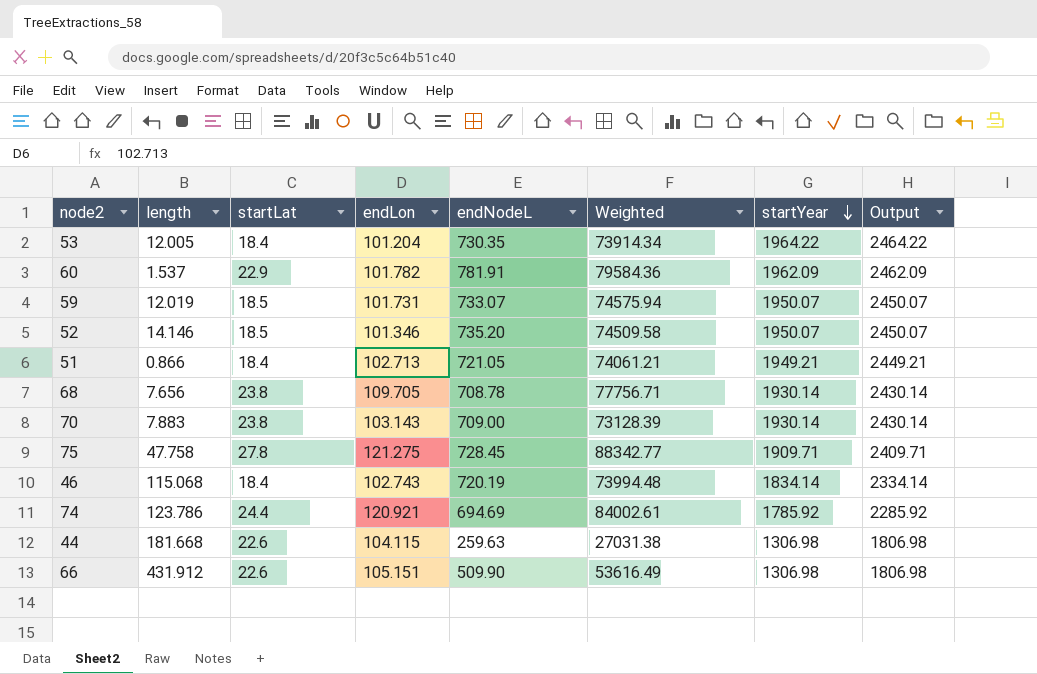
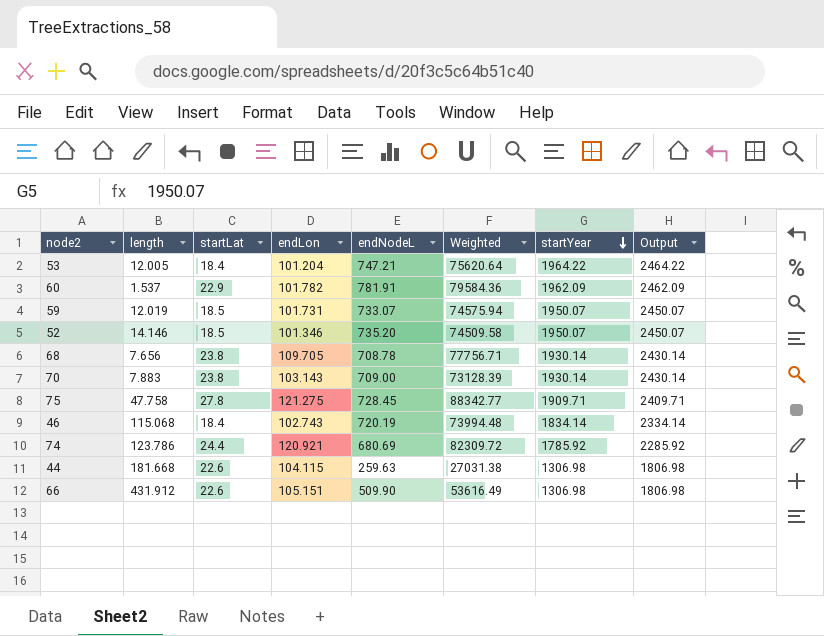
row 51: 0.866 | 18.4 | 102.713 | 721.05 | 74061.21 | 1949.21 | 2449.21 -> none
53 | endNodeL: 730.35 -> 747.21
53 | Weighted: 73914.34 -> 75620.64
74 | endNodeL: 694.69 -> 680.69
74 | Weighted: 84002.61 -> 82309.72

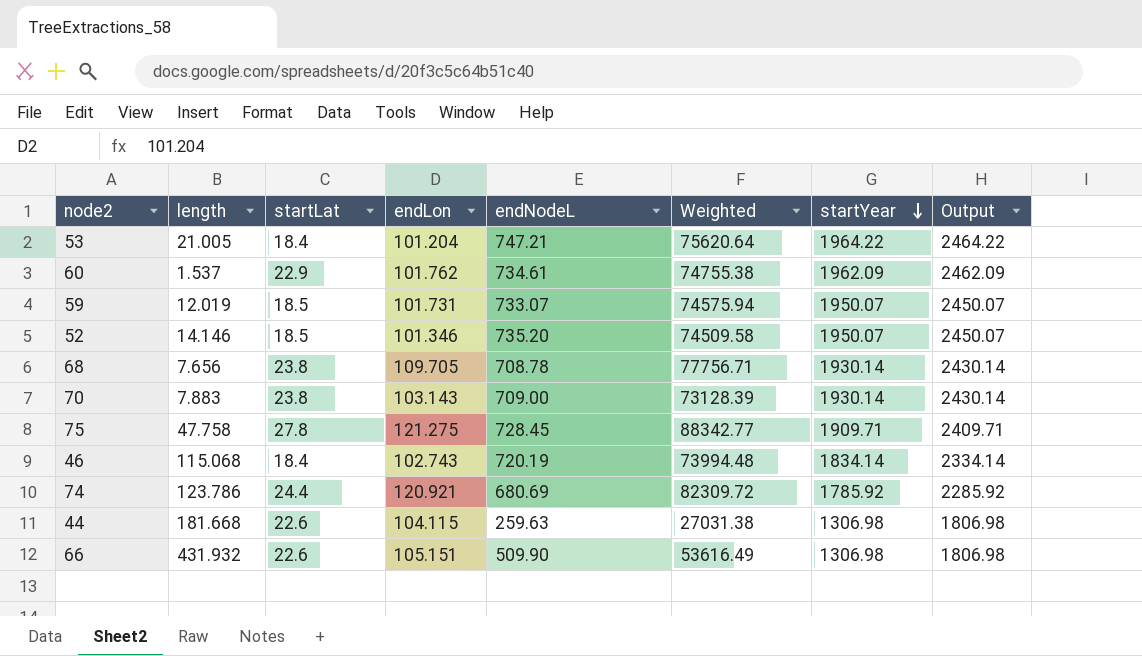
53 | length: 12.005 -> 21.005
60 | endLon: 101.782 -> 101.762
60 | endNodeL: 781.91 -> 734.61
60 | Weighted: 79584.36 -> 74755.38
66 | length: 431.912 -> 431.932

